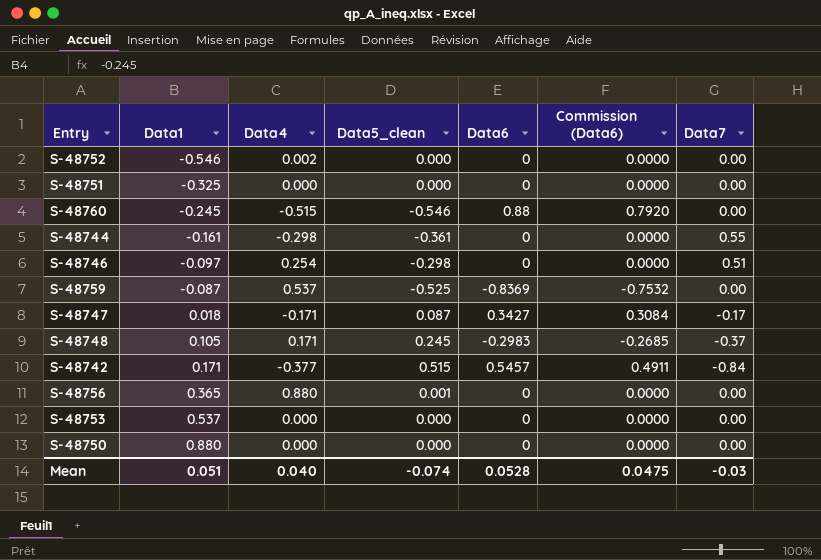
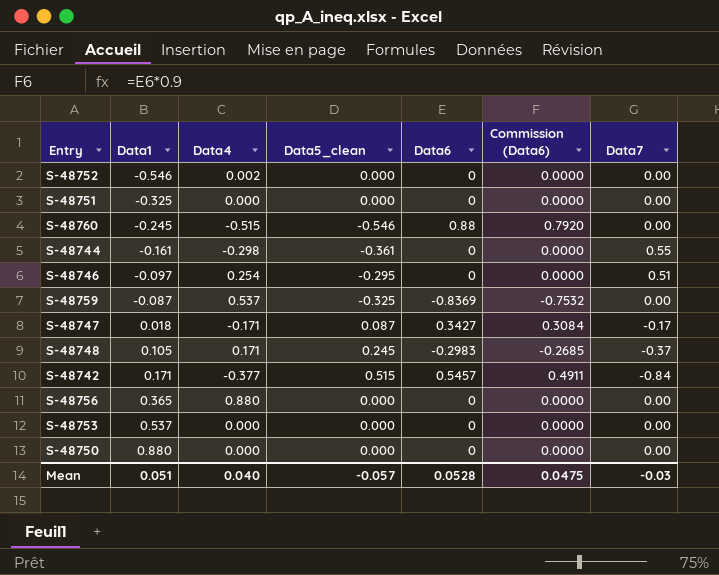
S-48746 | Data5_clean: -0.298 -> -0.295
S-48759 | Data5_clean: -0.525 -> -0.325
S-48756 | Data5_clean: 0.001 -> 0.000
Mean | Data5_clean: -0.074 -> -0.057

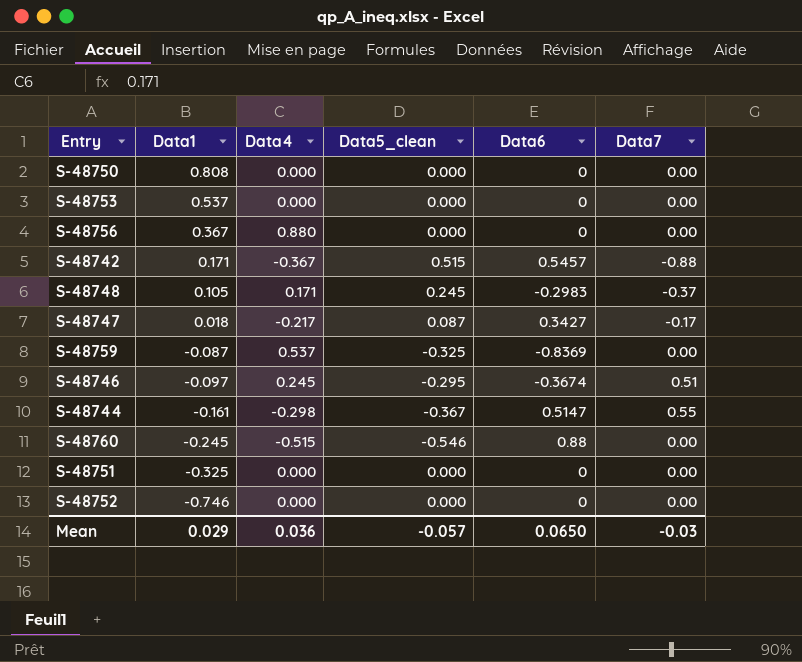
row order: Data1 ascending -> Data1 descending
column Commission (Data6) | formula: [Data6] * 0.9 -> none
S-48750 | Data1: 0.880 -> 0.808
S-48756 | Data1: 0.365 -> 0.367
S-48742 | Data4: -0.377 -> -0.367
S-48742 | Data7: -0.84 -> -0.88
S-48747 | Data4: -0.171 -> -0.217
S-48746 | Data4: 0.254 -> 0.245
S-48746 | Data6: 0 -> -0.3674
S-48744 | Data5_clean: -0.361 -> -0.367
S-48744 | Data6: 0 -> 0.5147
S-48752 | Data1: -0.546 -> -0.746
S-48752 | Data4: 0.002 -> 0.000
Mean | Data1: 0.051 -> 0.029
Mean | Data4: 0.040 -> 0.036
Mean | Data6: 0.0528 -> 0.0650

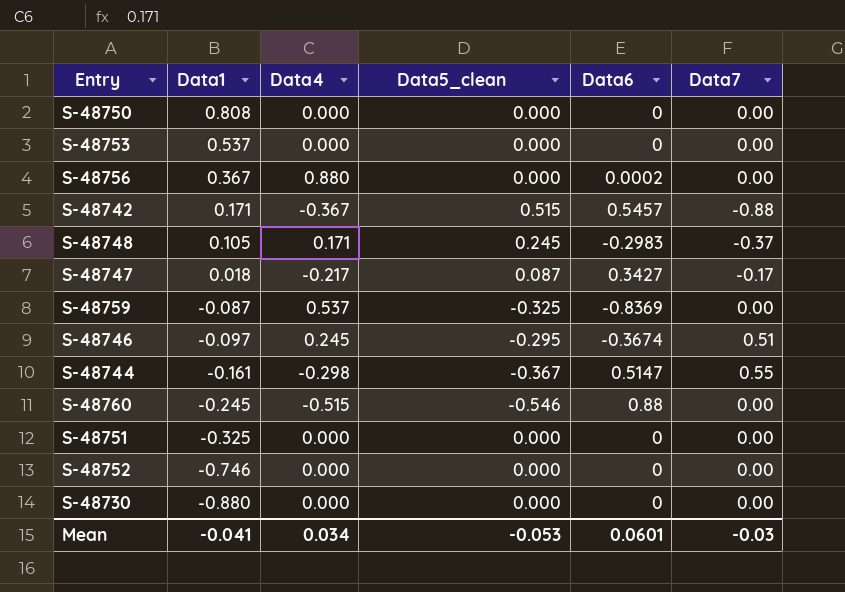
S-48756 | Data6: 0 -> 0.0002
row S-48730: none -> -0.880 | 0.000 | 0.000 | 0 | 0.00
Mean | Data1: 0.029 -> -0.041
Mean | Data4: 0.036 -> 0.034
Mean | Data5_clean: -0.057 -> -0.053
Mean | Data6: 0.0650 -> 0.0601

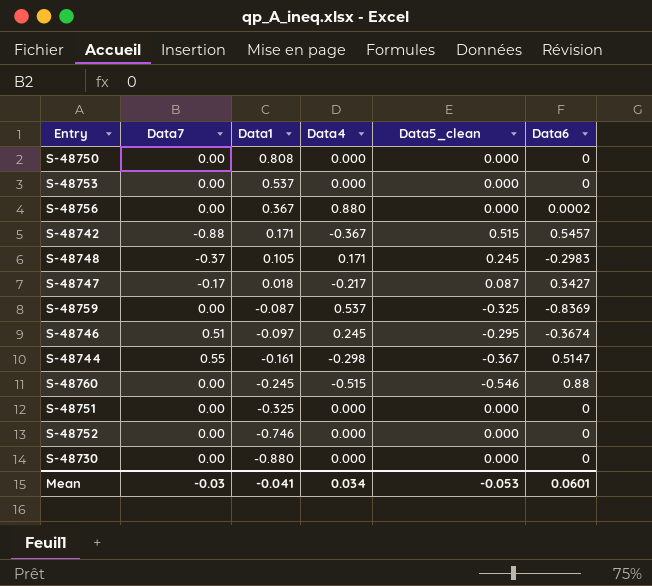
column Data7 | position: 6 -> 2

